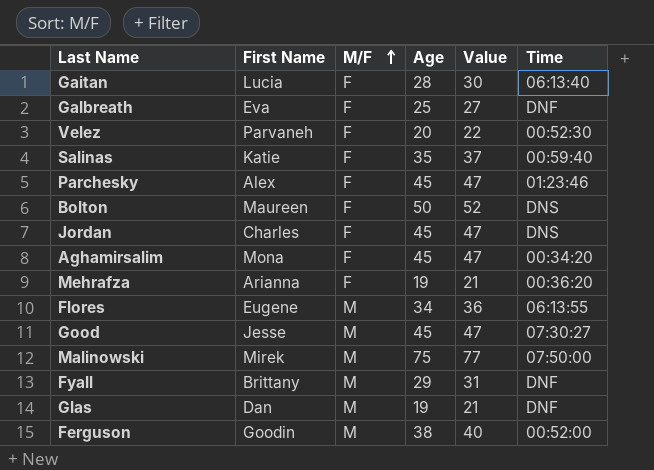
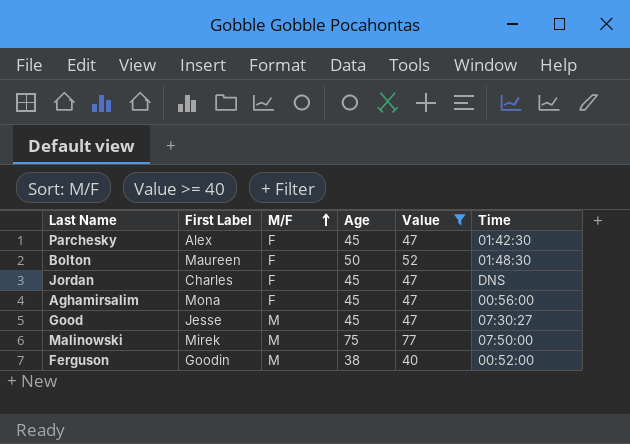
filter: none -> Value >= 40
column name: First Name -> First Label
Parchesky | Time: 01:23:46 -> 01:42:30
Bolton | Time: DNS -> 01:48:30
Aghamirsalim | Time: 00:34:20 -> 00:56:00

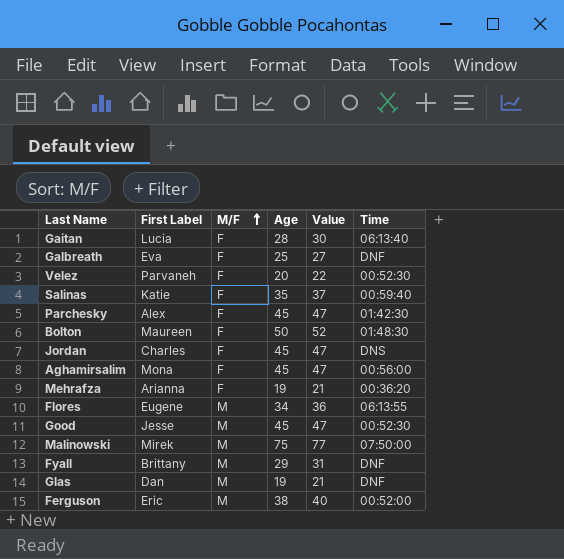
filter: Value >= 40 -> none
Good | Time: 07:30:27 -> 00:52:30
Ferguson | First Label: Goodin -> Eric

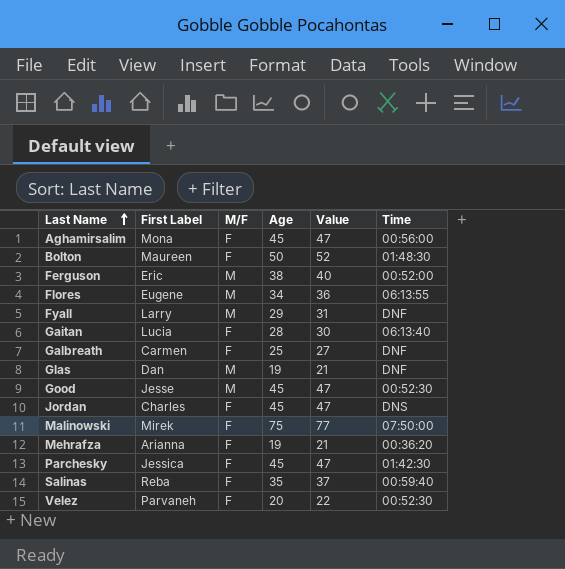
row order: M/F ascending -> Last Name ascending
Fyall | First Label: Brittany -> Larry
Galbreath | First Label: Eva -> Carmen
Malinowski | M/F: M -> F
Parchesky | First Label: Alex -> Jessica
Salinas | First Label: Katie -> Reba

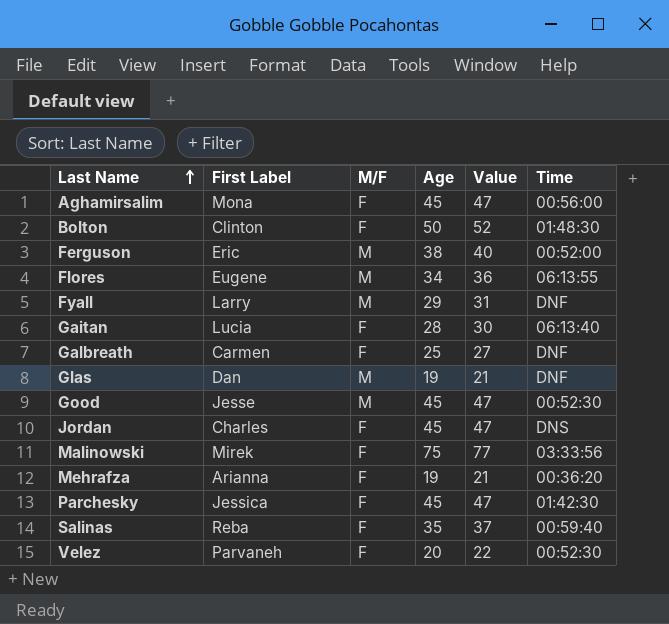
Bolton | First Label: Maureen -> Clinton
Malinowski | Time: 07:50:00 -> 03:33:56

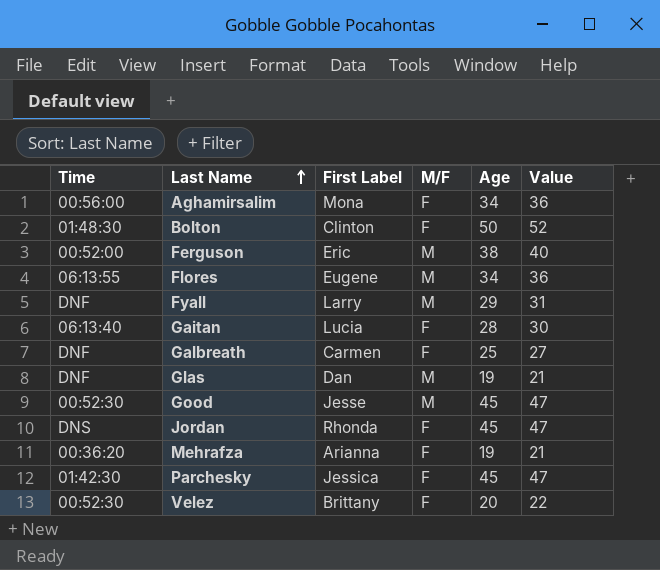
column Time | position: 6 -> 1
row Malinowski: Mirek | F | 75 | 77 | 03:33:56 -> none
row Salinas: Reba | F | 35 | 37 | 00:59:40 -> none
Aghamirsalim | Age: 45 -> 34
Aghamirsalim | Value: 47 -> 36
Jordan | First Label: Charles -> Rhonda
Velez | First Label: Parvaneh -> Brittany

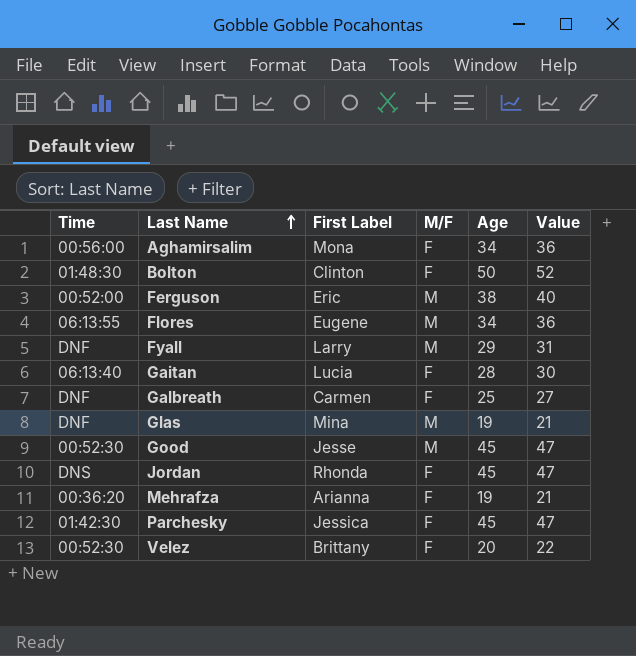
Glas | First Label: Dan -> Mina

